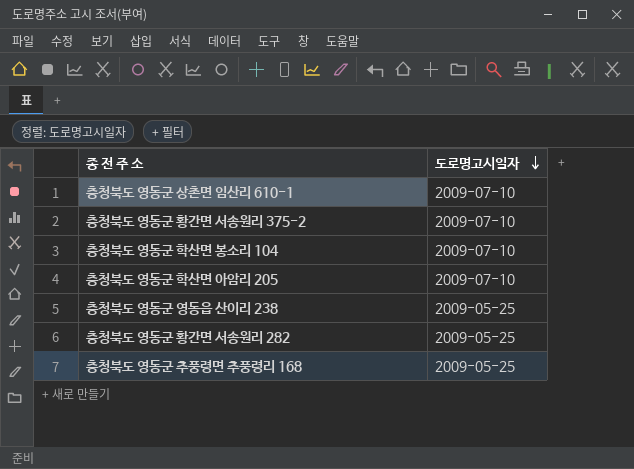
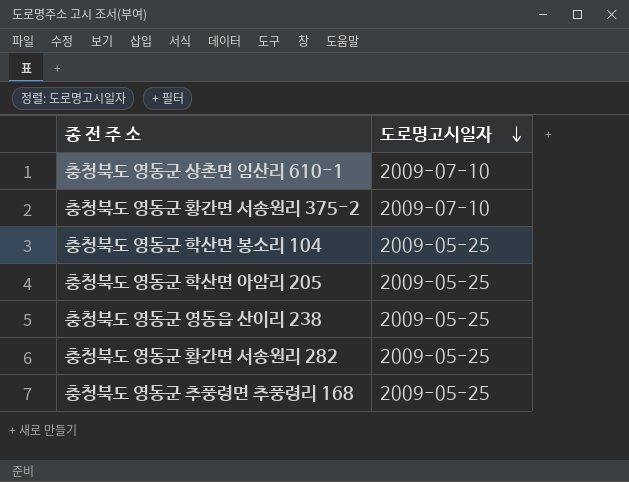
충청북도 영동군 학산면 봉소리 104 | 도로명고시일자: 2009-07-10 -> 2009-05-25
충청북도 영동군 학산면 아암리 205 | 도로명고시일자: 2009-07-10 -> 2009-05-25

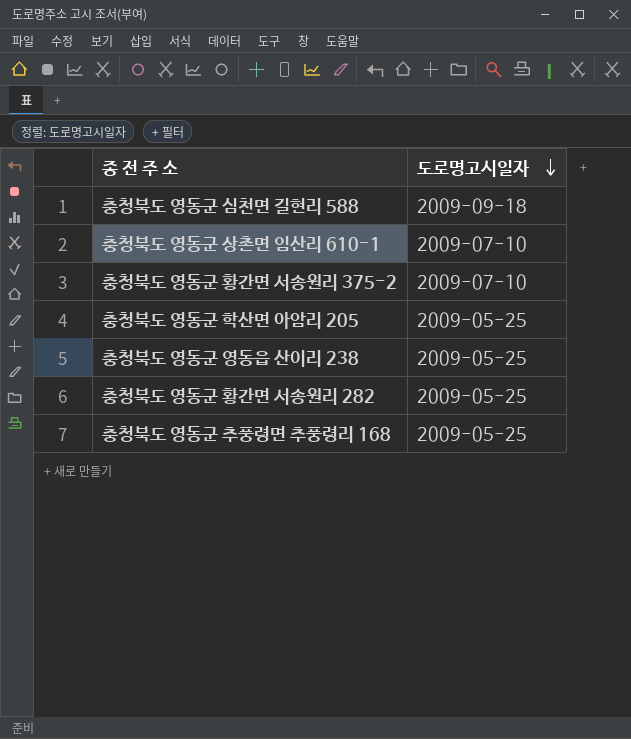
row 충청북도 영동군 학산면 봉소리 104: 2009-05-25 -> none
row 충청북도 영동군 심천면 길현리 588: none -> 2009-09-18

